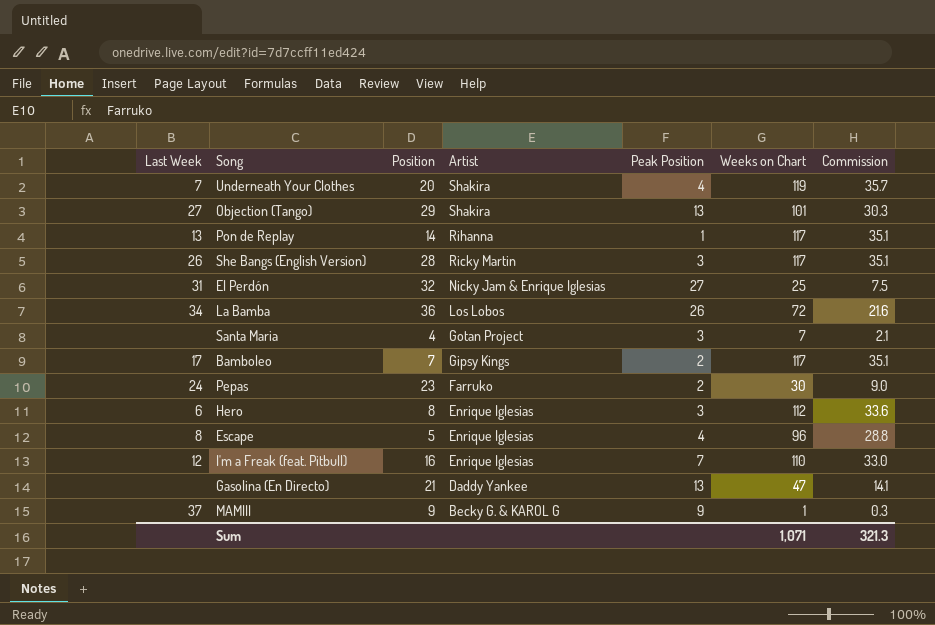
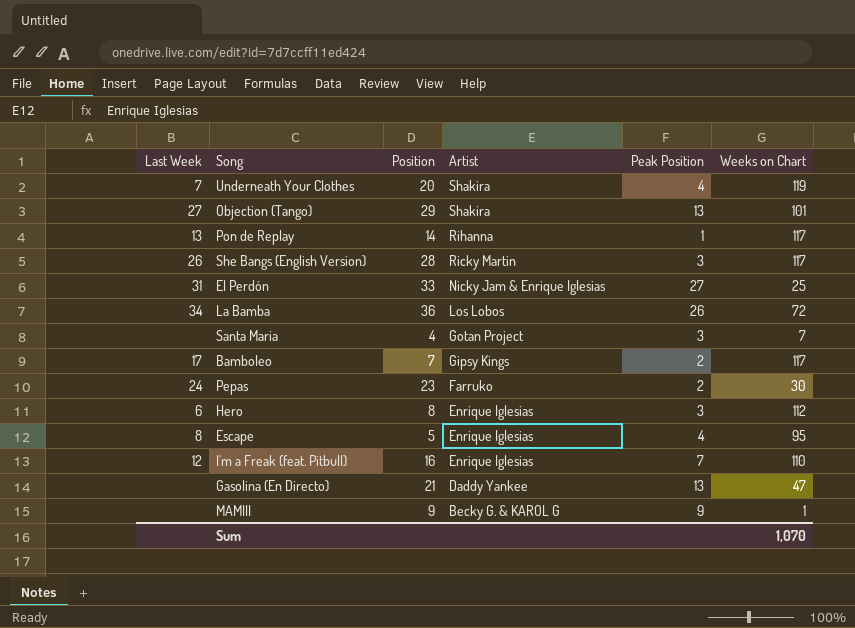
column Commission | formula: [Weeks on Chart] * 0.3 -> none
El Perdón | Position: 32 -> 33
Escape | Weeks on Chart: 96 -> 95
MAMIII | Last Week: 37 -> none
Sum | Weeks on Chart: 1,071 -> 1,070

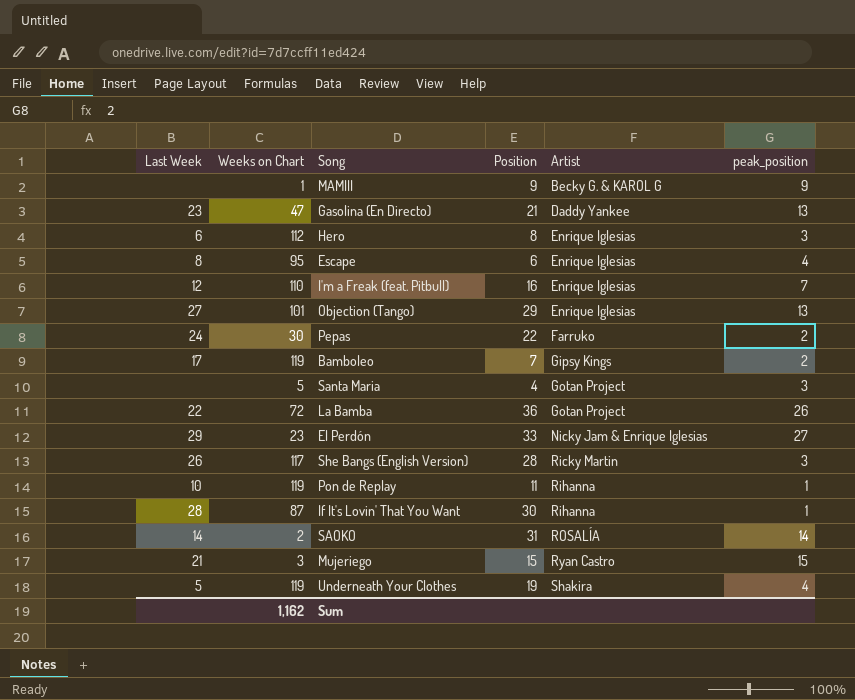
row order: Artist descending -> Artist ascending
column Weeks on Chart | position: 6 -> 2
column name: Peak Position -> peak_position
Gasolina (En Directo) | Last Week: none -> 23
Escape | Position: 5 -> 6
Objection (Tango) | Artist: Shakira -> Enrique Iglesias
Pepas | Position: 23 -> 22
Bamboleo | Weeks on Chart: 117 -> 119
Santa Maria | Weeks on Chart: 7 -> 5
La Bamba | Last Week: 34 -> 22
La Bamba | Artist: Los Lobos -> Gotan Project
El Perdón | Last Week: 31 -> 29
El Perdón | Weeks on Chart: 25 -> 23
Pon de Replay | Last Week: 13 -> 10
Pon de Replay | Weeks on Chart: 117 -> 119
Pon de Replay | Position: 14 -> 11
row If It's Lovin' That You Want: none -> 28 | 87 | 30 | Rihanna | 1
row SAOKO: none -> 14 | 2 | 31 | ROSALÍA | 14
row Mujeriego: none -> 21 | 3 | 15 | Ryan Castro | 15
Underneath Your Clothes | Last Week: 7 -> 5
Underneath Your Clothes | Position: 20 -> 19
Sum | Weeks on Chart: 1,070 -> 1,162

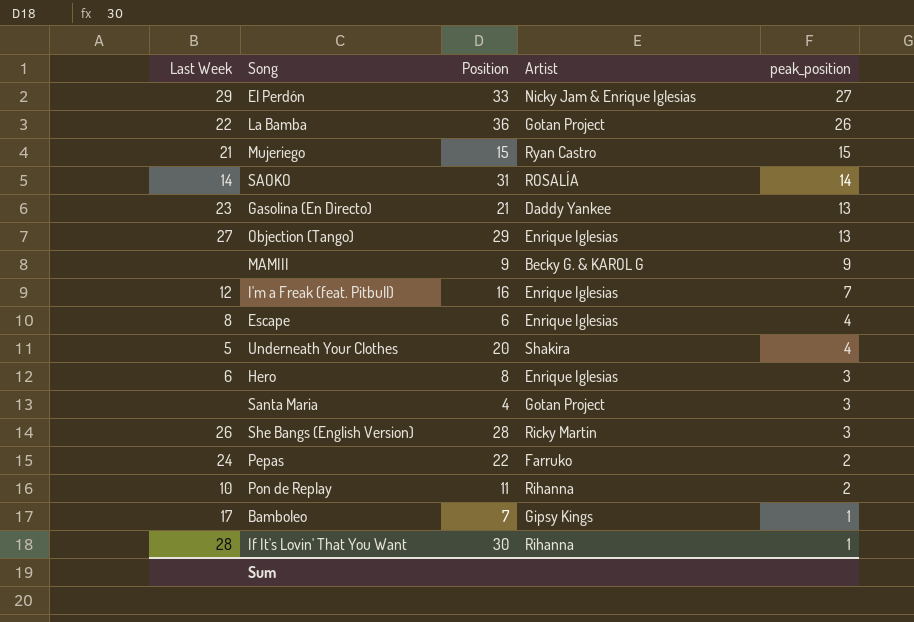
row order: Artist ascending -> peak_position descending
column Weeks on Chart | position: 2 -> none
Underneath Your Clothes | Position: 19 -> 20
Pon de Replay | peak_position: 1 -> 2
Bamboleo | peak_position: 2 -> 1

